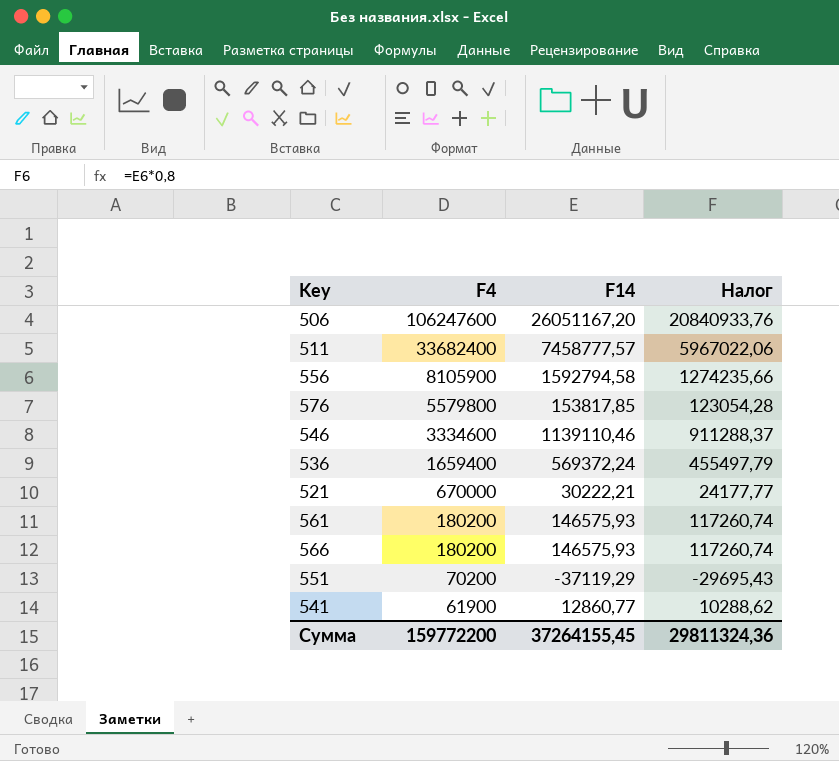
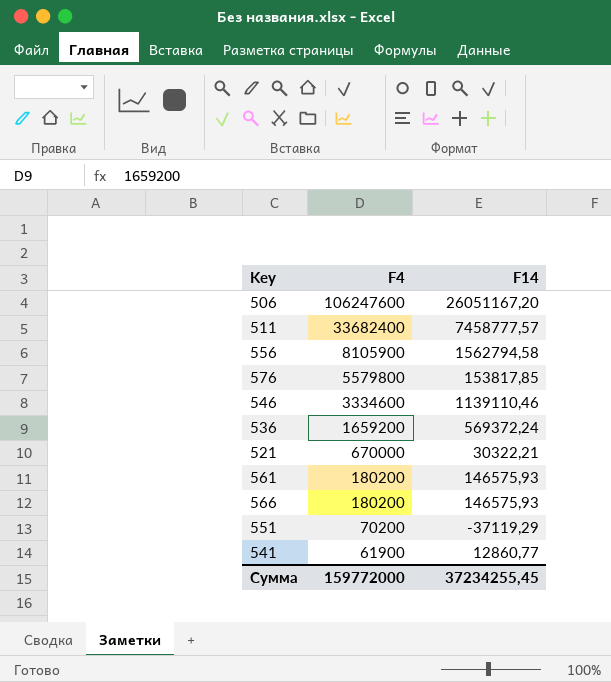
column Налог | formula: [F14] * 0,8 -> none
556 | F14: 1592794,58 -> 1562794,58
536 | F4: 1659400 -> 1659200
521 | F14: 30222,21 -> 30322,21
Сумма | F4: 159772200 -> 159772000
Сумма | F14: 37264155,45 -> 37234255,45

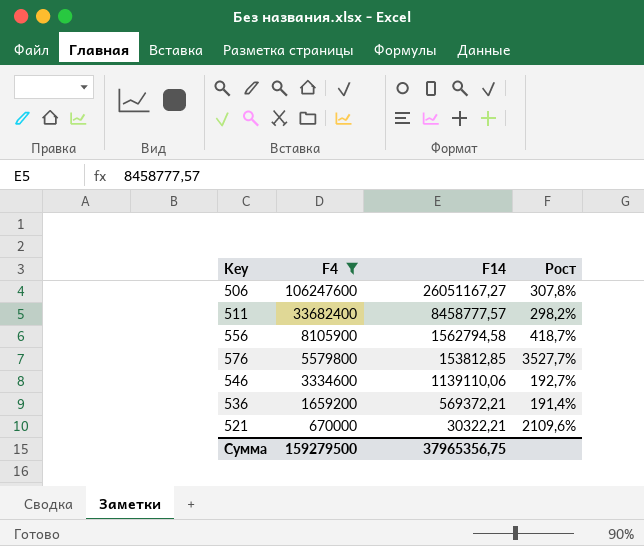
filter: none -> F4 >= 670000
column Рост | formula: none -> ([F4] - [F14]) / [F14]
506 | F14: 26051167,20 -> 26051167,27
511 | F14: 7458777,57 -> 8458777,57
576 | F14: 153817,85 -> 153812,85
546 | F14: 1139110,46 -> 1139110,06
536 | F14: 569372,24 -> 569372,21
Сумма | F4: 159772000 -> 159279500
Сумма | F14: 37234255,45 -> 37965356,75

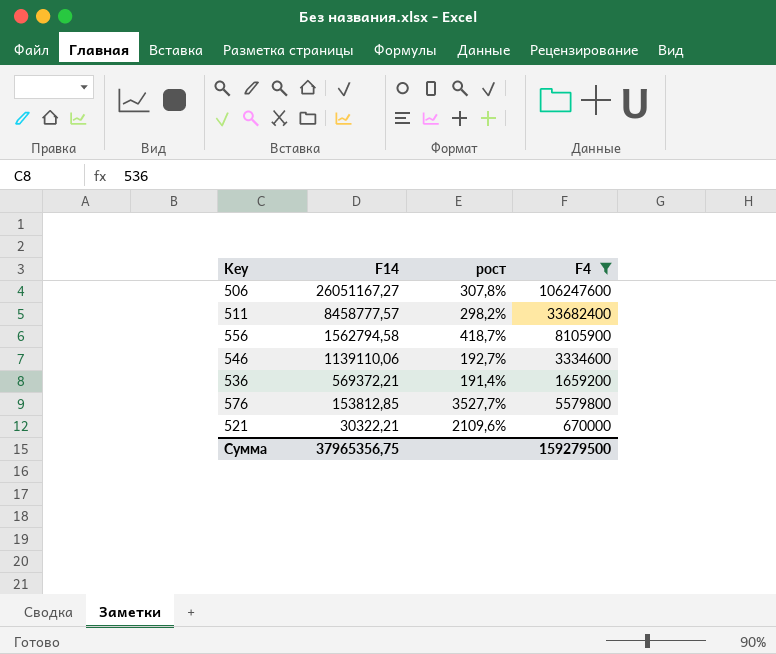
row order: F4 descending -> F14 descending
column name: Рост -> рост
column F4 | position: 2 -> 4

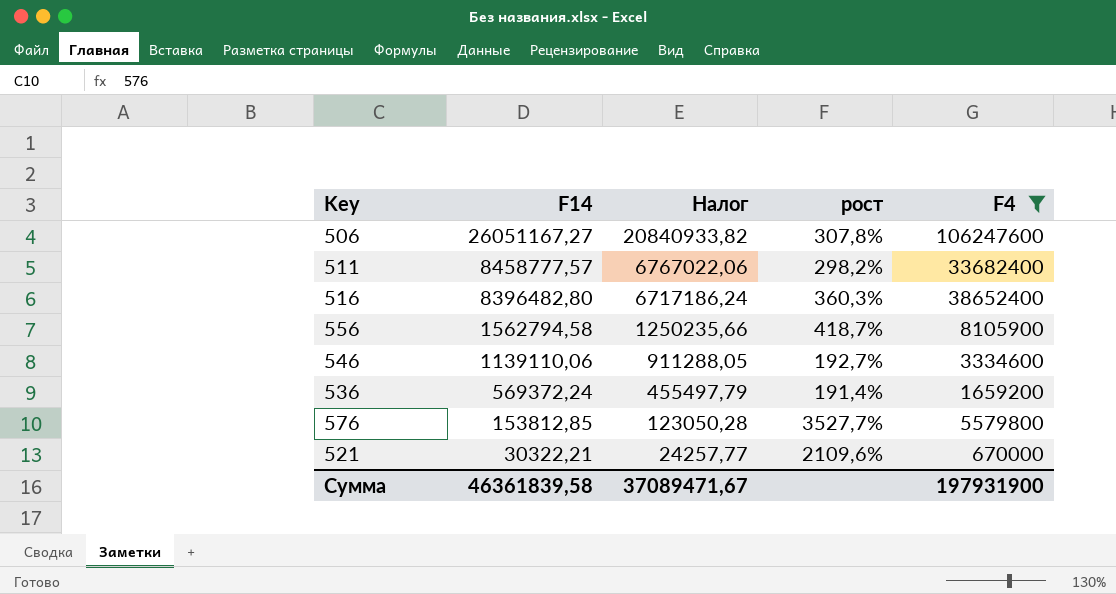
column Налог | formula: none -> [F14] * 0,8
row 516: none -> 8396482,80 | 6717186,24 | 360,3% | 38652400
536 | F14: 569372,21 -> 569372,24
Сумма | F14: 37965356,75 -> 46361839,58
Сумма | F4: 159279500 -> 197931900

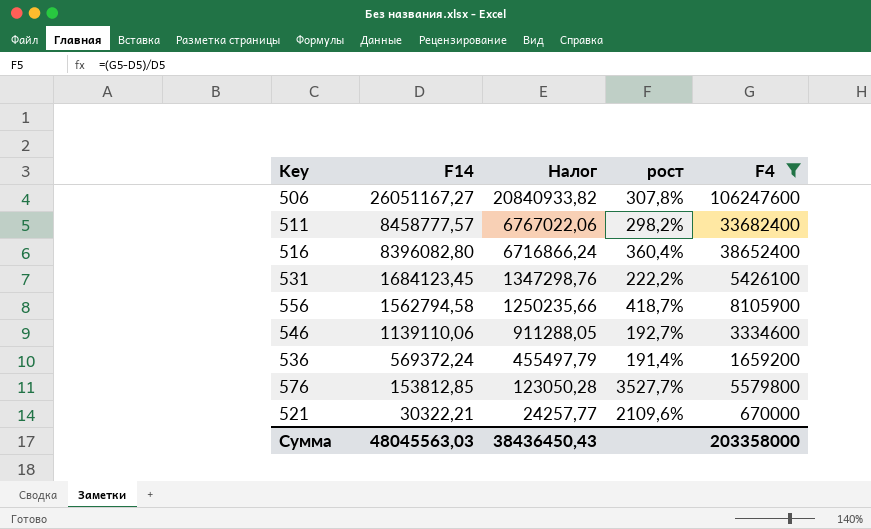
516 | F14: 8396482,80 -> 8396082,80
516 | Налог: 6717186,24 -> 6716866,24
516 | рост: 360,3% -> 360,4%
row 531: none -> 1684123,45 | 1347298,76 | 222,2% | 5426100
Сумма | F14: 46361839,58 -> 48045563,03
Сумма | Налог: 37089471,67 -> 38436450,43
Сумма | F4: 197931900 -> 203358000

